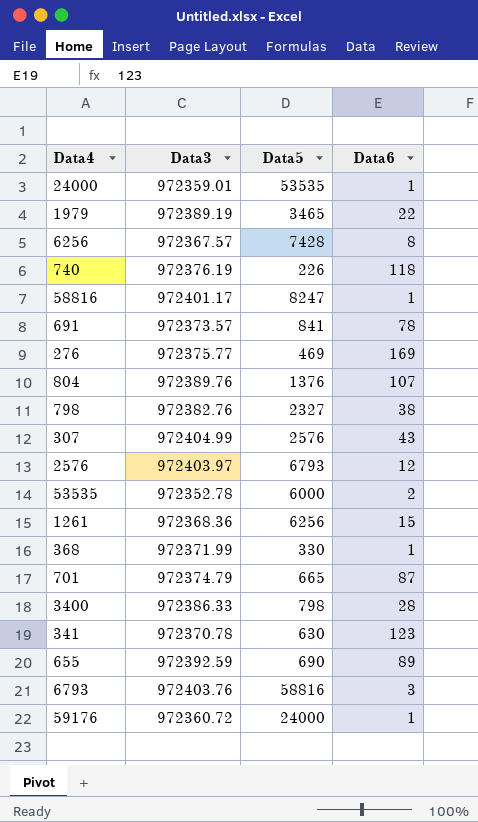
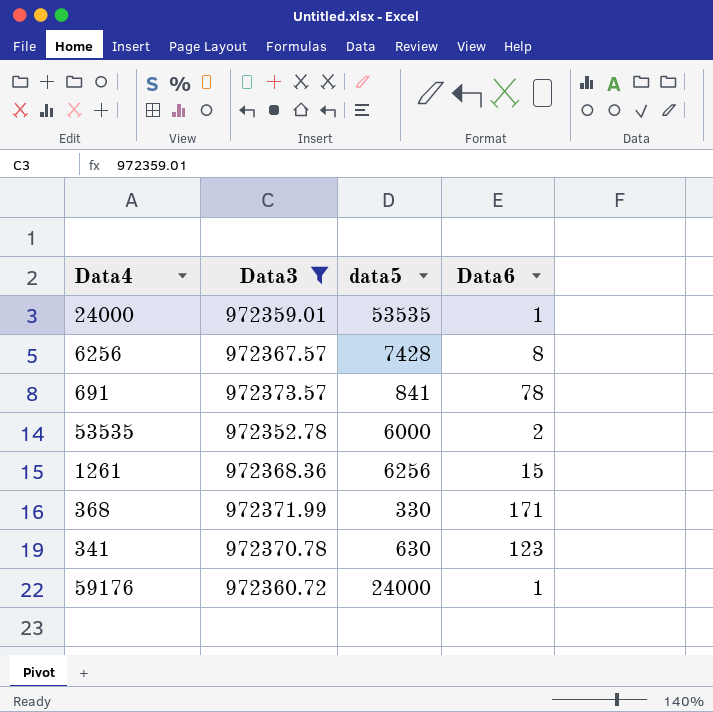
filter: none -> Data3 <= 972373.57
column name: Data5 -> data5
368 | Data6: 1 -> 171

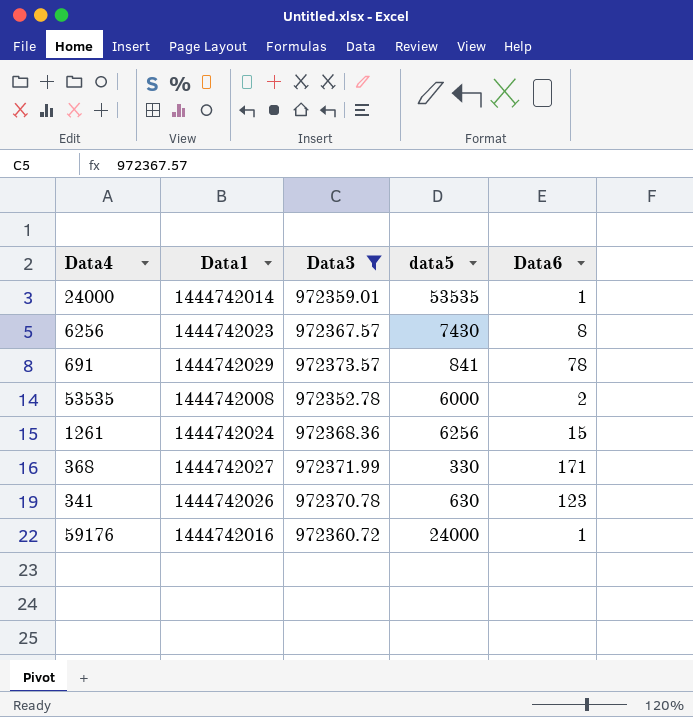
column Data1 | position: none -> 2
6256 | data5: 7428 -> 7430

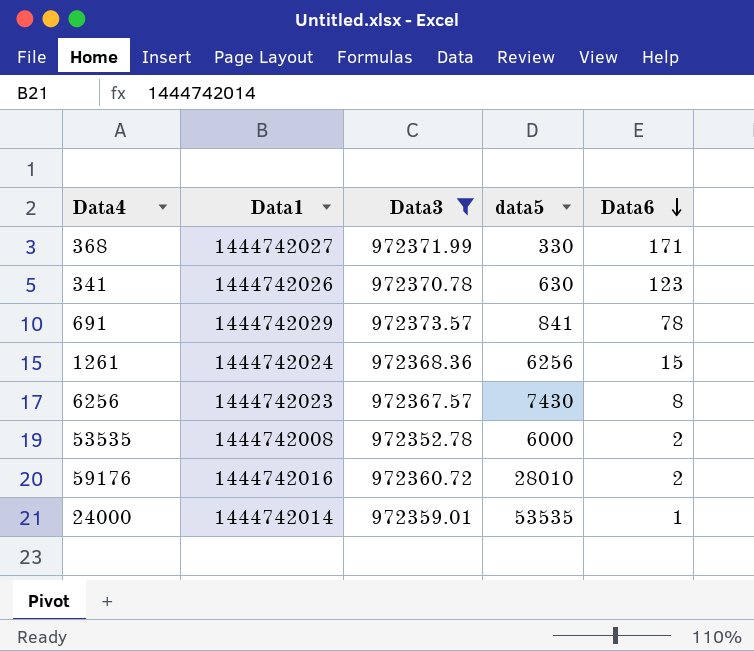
row order: none -> Data6 descending
59176 | data5: 24000 -> 28010
59176 | Data6: 1 -> 2

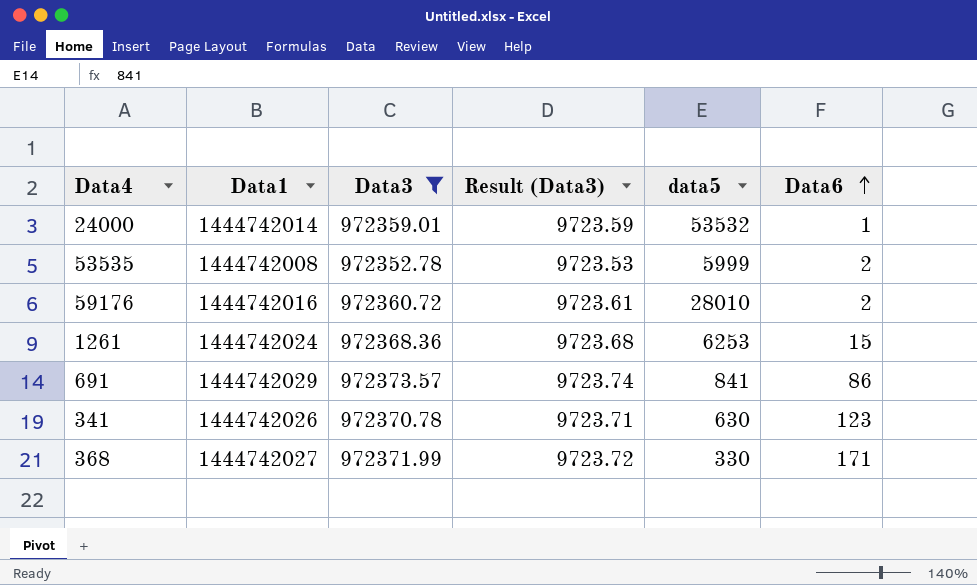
row order: Data6 descending -> Data6 ascending
column Result (Data3) | formula: none -> [Data3] * 0.01
row 6256: 1444742023 | 972367.57 | 7430 | 8 -> none
24000 | data5: 53535 -> 53532
53535 | data5: 6000 -> 5999
1261 | data5: 6256 -> 6253
691 | Data6: 78 -> 86

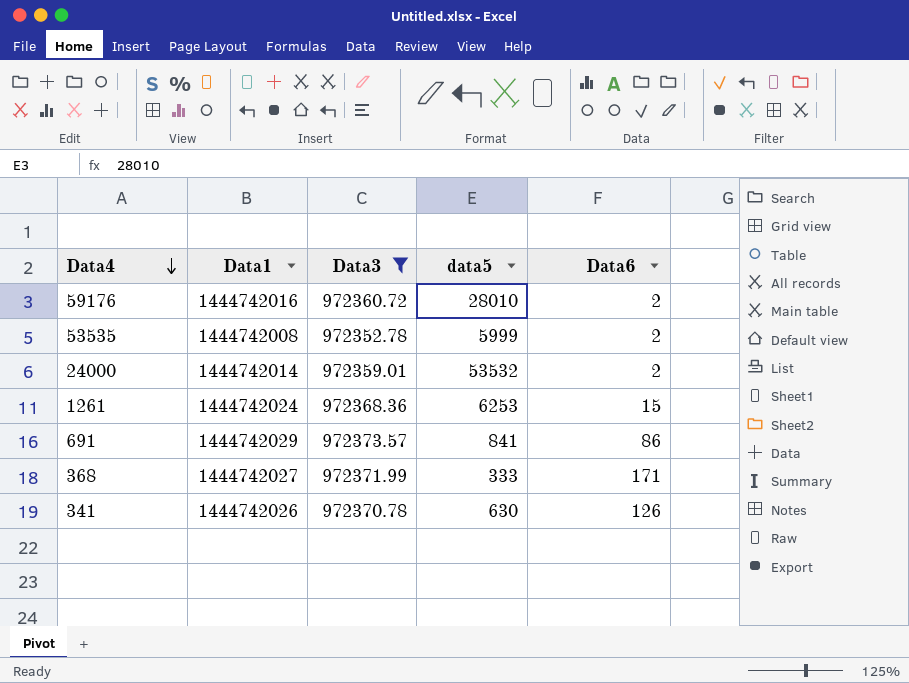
row order: Data6 ascending -> Data4 descending
column Result (Data3) | formula: [Data3] * 0.01 -> none
24000 | Data6: 1 -> 2
368 | data5: 330 -> 333
341 | Data6: 123 -> 126

